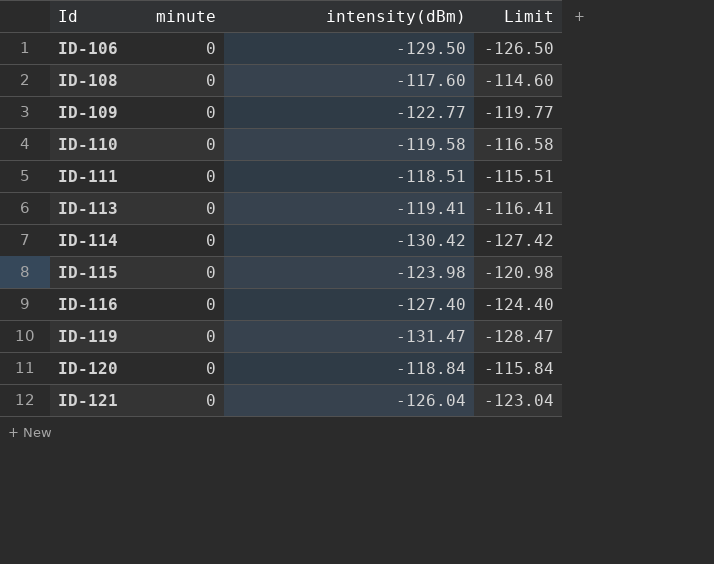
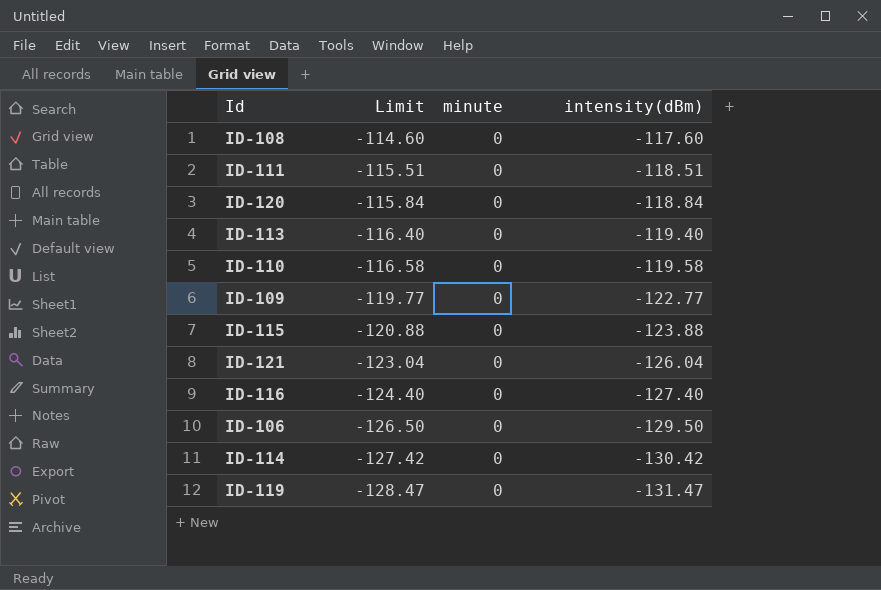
row order: Id ascending -> Limit descending
column Limit | position: 4 -> 2
ID-113 | Limit: -116.41 -> -116.40
ID-113 | intensity(dBm): -119.41 -> -119.40
ID-115 | Limit: -120.98 -> -120.88
ID-115 | intensity(dBm): -123.98 -> -123.88

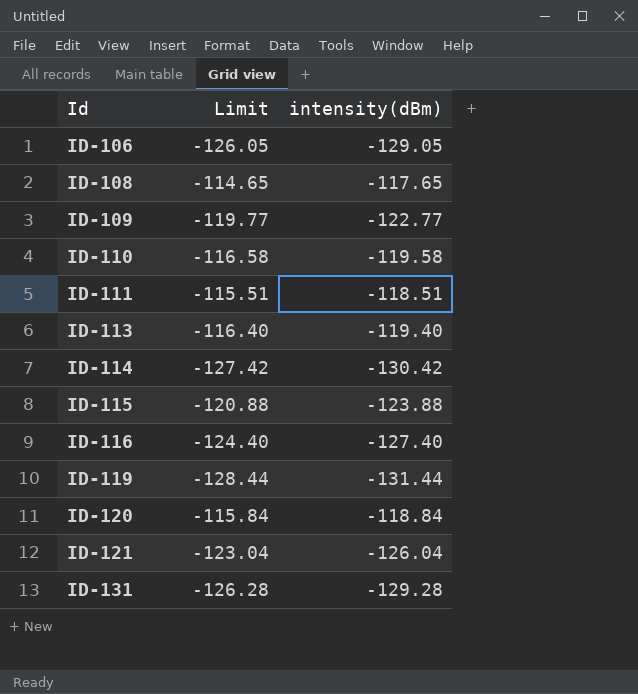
row order: Limit descending -> Id ascending
column minute | position: 3 -> none
ID-106 | Limit: -126.50 -> -126.05
ID-106 | intensity(dBm): -129.50 -> -129.05
ID-108 | Limit: -114.60 -> -114.65
ID-108 | intensity(dBm): -117.60 -> -117.65
ID-119 | Limit: -128.47 -> -128.44
ID-119 | intensity(dBm): -131.47 -> -131.44
row ID-131: none -> -126.28 | -129.28

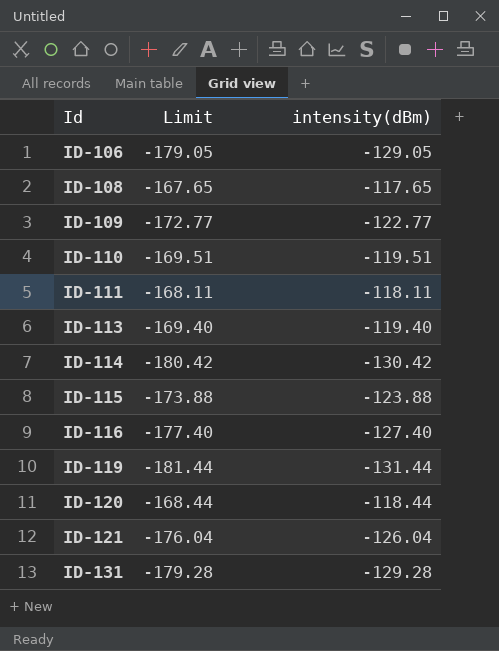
column Limit | formula: [intensity(dBm)] + 3 -> [intensity(dBm)] - 50
ID-110 | intensity(dBm): -119.58 -> -119.51
ID-111 | intensity(dBm): -118.51 -> -118.11
ID-120 | intensity(dBm): -118.84 -> -118.44

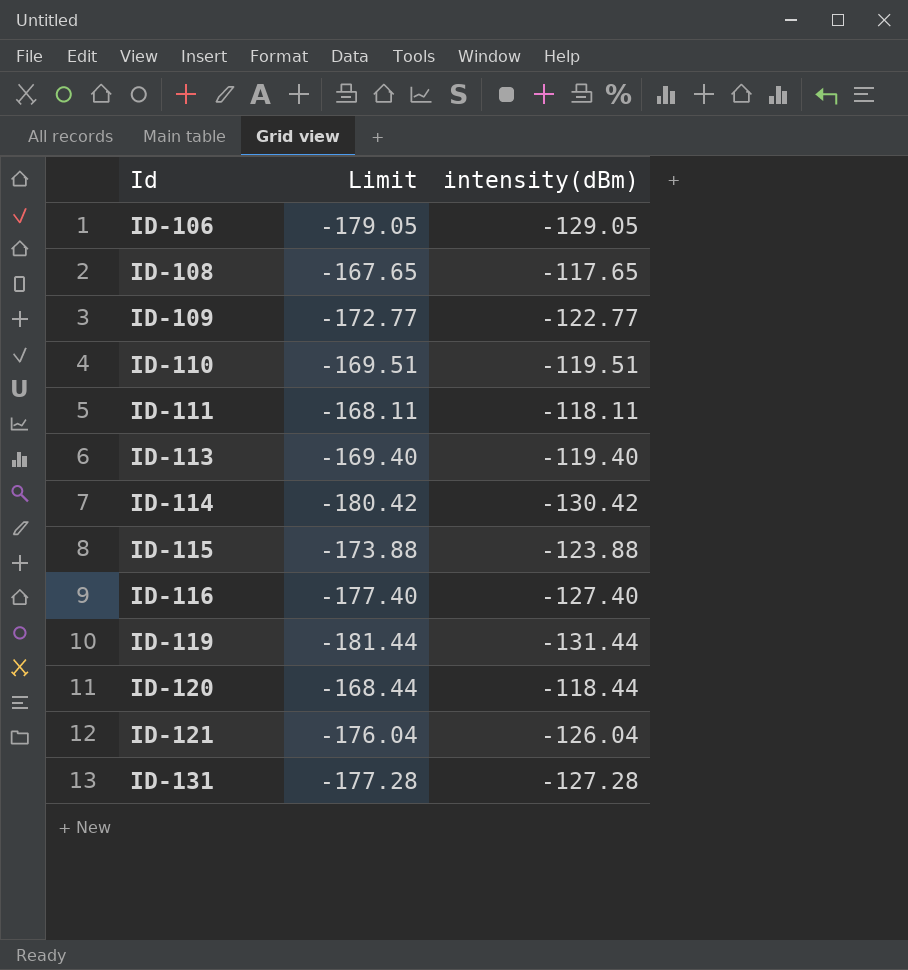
ID-131 | Limit: -179.28 -> -177.28
ID-131 | intensity(dBm): -129.28 -> -127.28

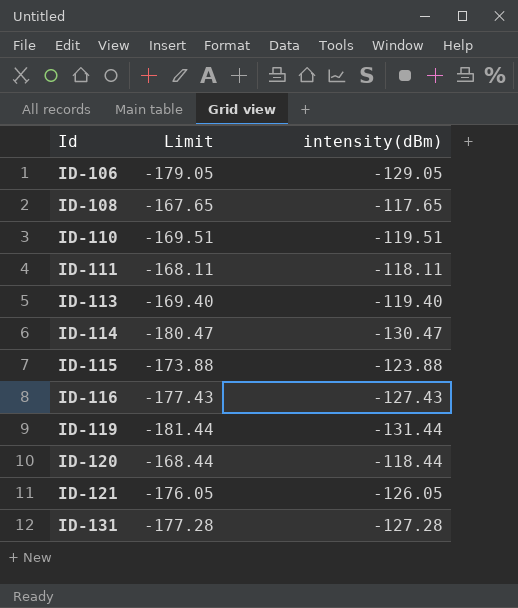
row ID-109: -172.77 | -122.77 -> none
ID-114 | Limit: -180.42 -> -180.47
ID-114 | intensity(dBm): -130.42 -> -130.47
ID-116 | Limit: -177.40 -> -177.43
ID-116 | intensity(dBm): -127.40 -> -127.43
ID-121 | Limit: -176.04 -> -176.05
ID-121 | intensity(dBm): -126.04 -> -126.05

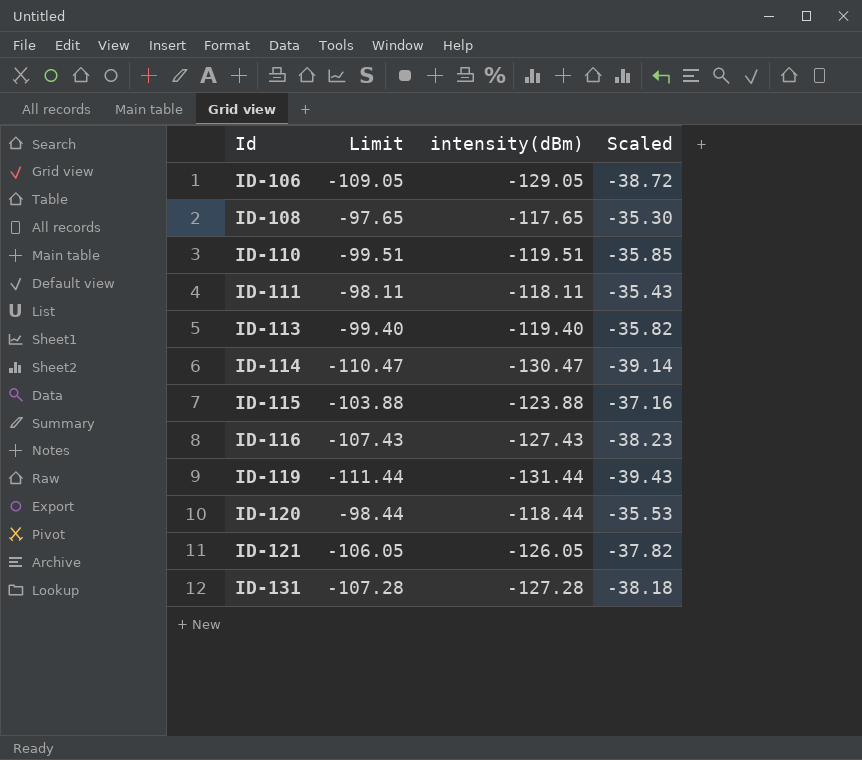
column Limit | formula: [intensity(dBm)] - 50 -> [intensity(dBm)] + 20
column Scaled | formula: none -> [intensity(dBm)] * 0.3

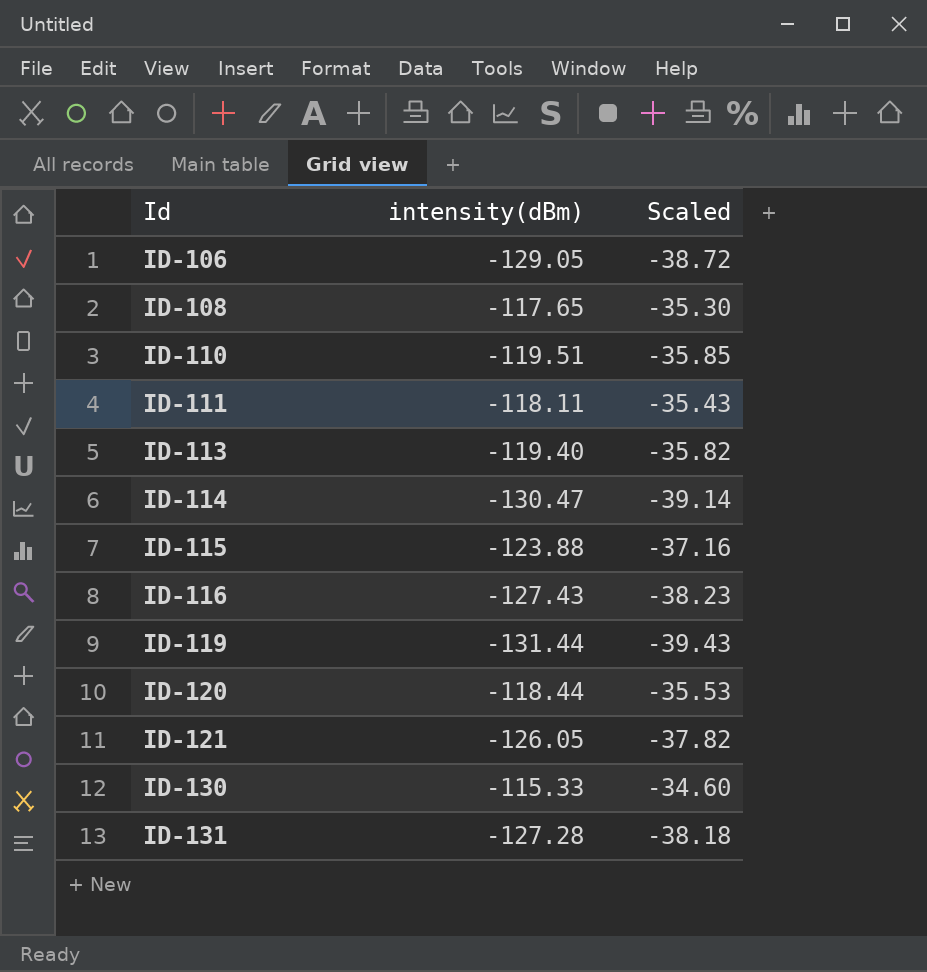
column Limit | formula: [intensity(dBm)] + 20 -> none
row ID-130: none -> -115.33 | -34.60

